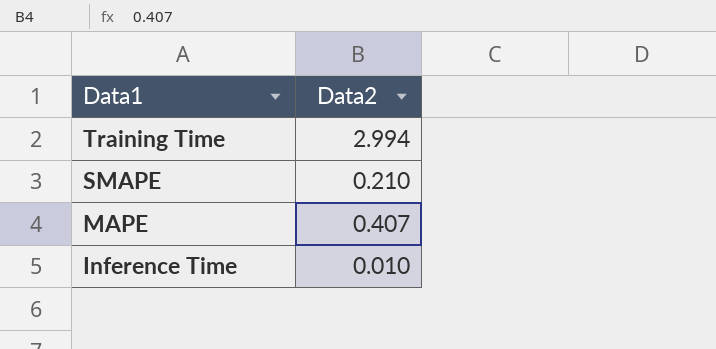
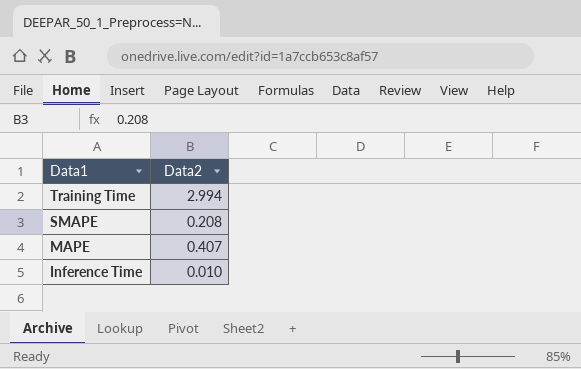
SMAPE | Data2: 0.210 -> 0.208

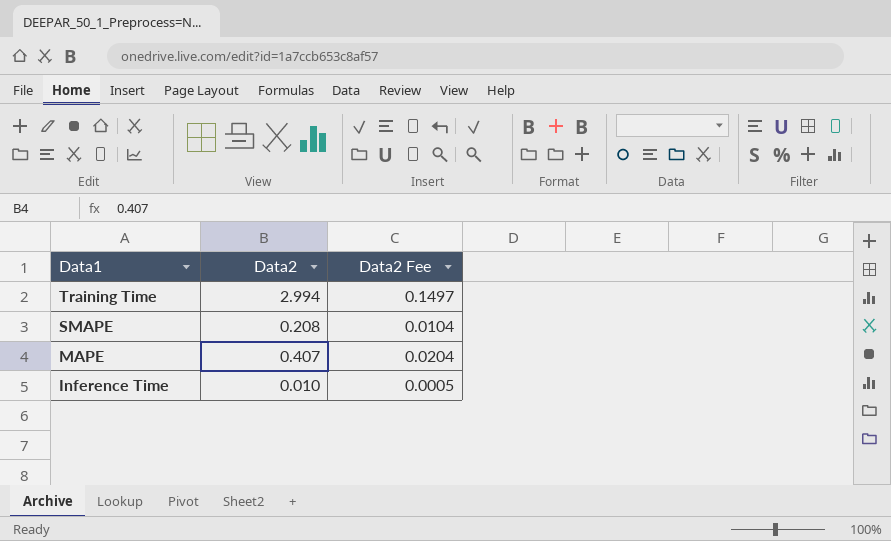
column Data2 Fee | formula: none -> [Data2] * 0.05

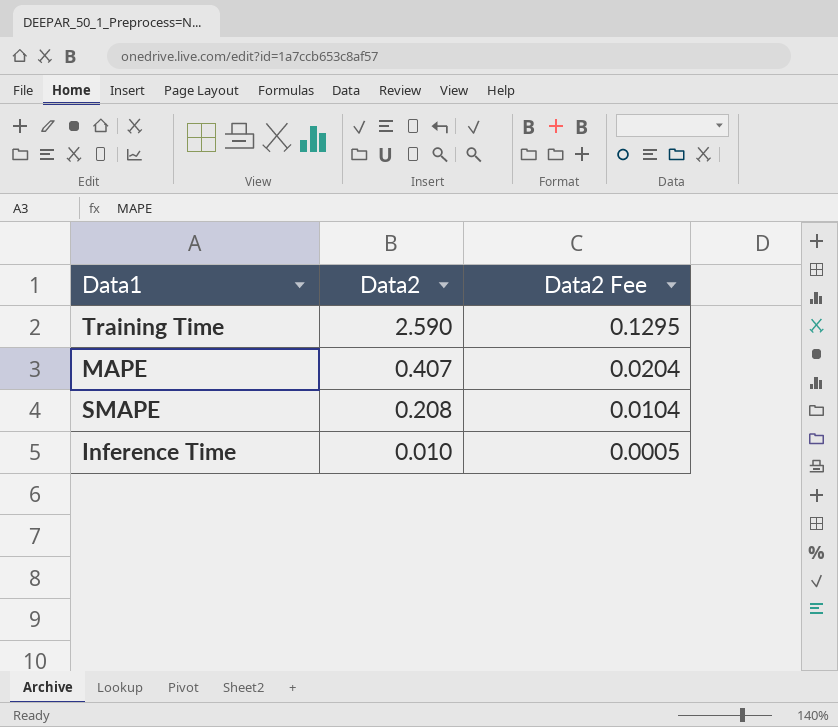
row order: Data1 descending -> Data2 descending
Training Time | Data2: 2.994 -> 2.590
Training Time | Data2 Fee: 0.1497 -> 0.1295

